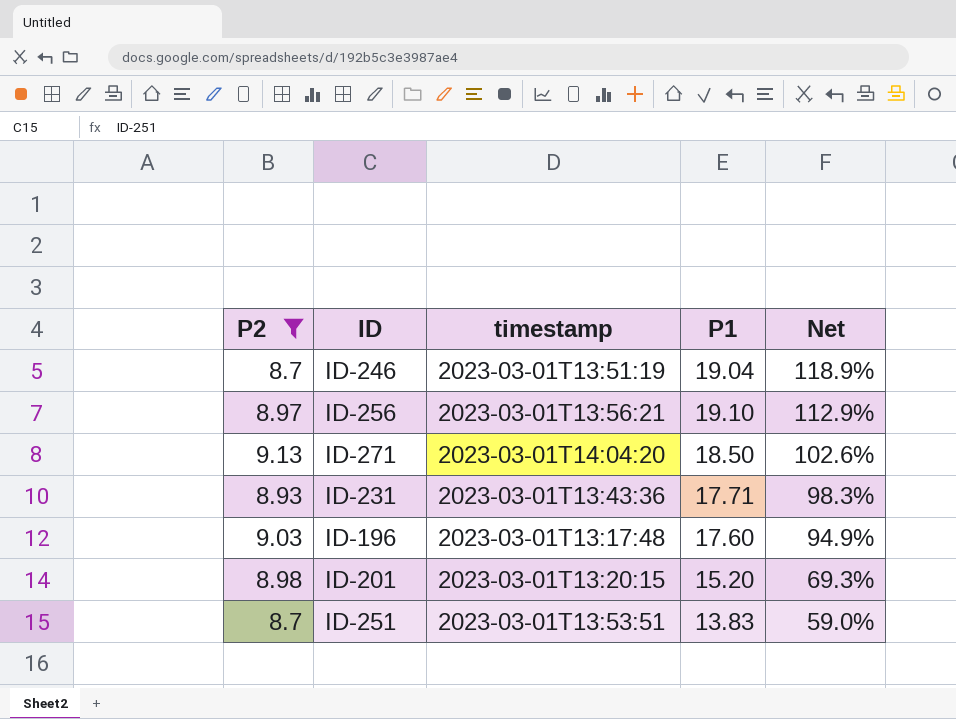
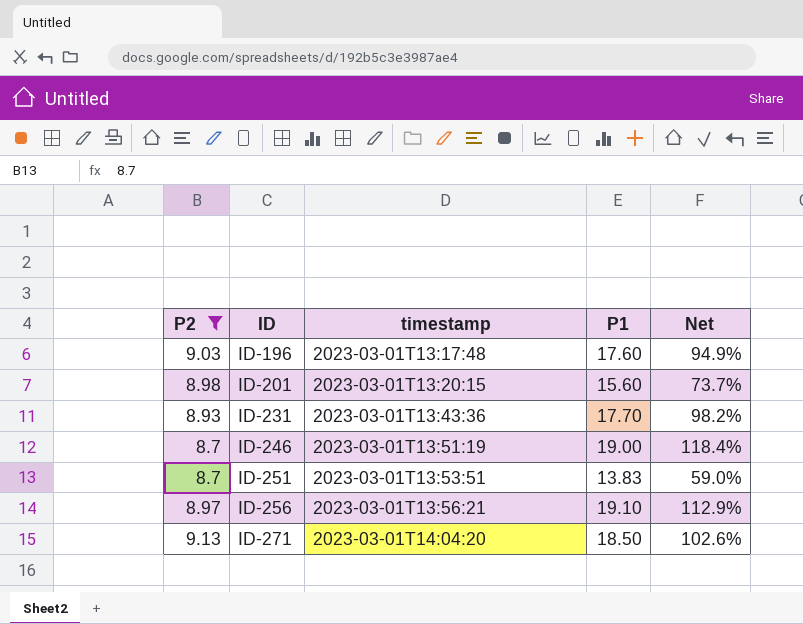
row order: Net descending -> ID ascending
ID-201 | P1: 15.20 -> 15.60
ID-201 | Net: 69.3% -> 73.7%
ID-231 | P1: 17.71 -> 17.70
ID-231 | Net: 98.3% -> 98.2%
ID-246 | P1: 19.04 -> 19.00
ID-246 | Net: 118.9% -> 118.4%

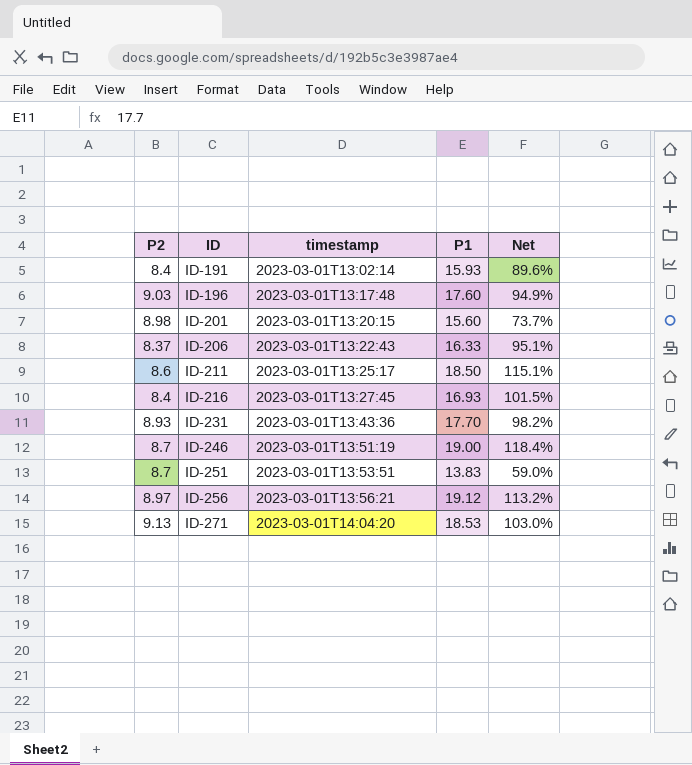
filter: P2 >= 8.7 -> none
ID-256 | P1: 19.10 -> 19.12
ID-256 | Net: 112.9% -> 113.2%
ID-271 | P1: 18.50 -> 18.53
ID-271 | Net: 102.6% -> 103.0%

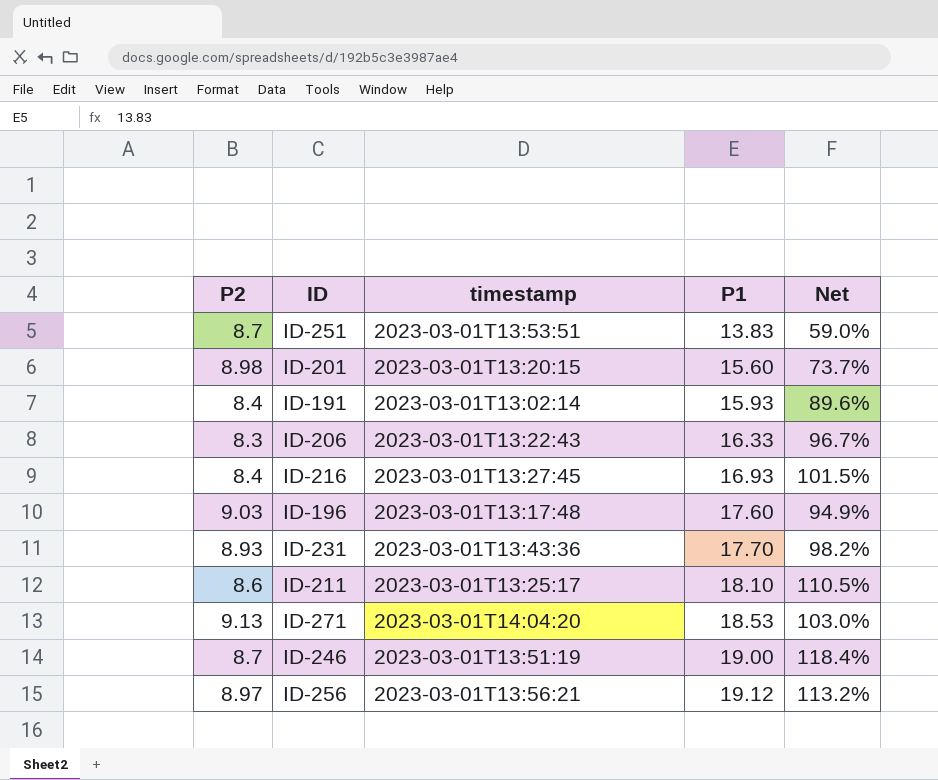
row order: ID ascending -> P1 ascending
ID-206 | P2: 8.37 -> 8.3
ID-206 | Net: 95.1% -> 96.7%
ID-211 | P1: 18.50 -> 18.10
ID-211 | Net: 115.1% -> 110.5%

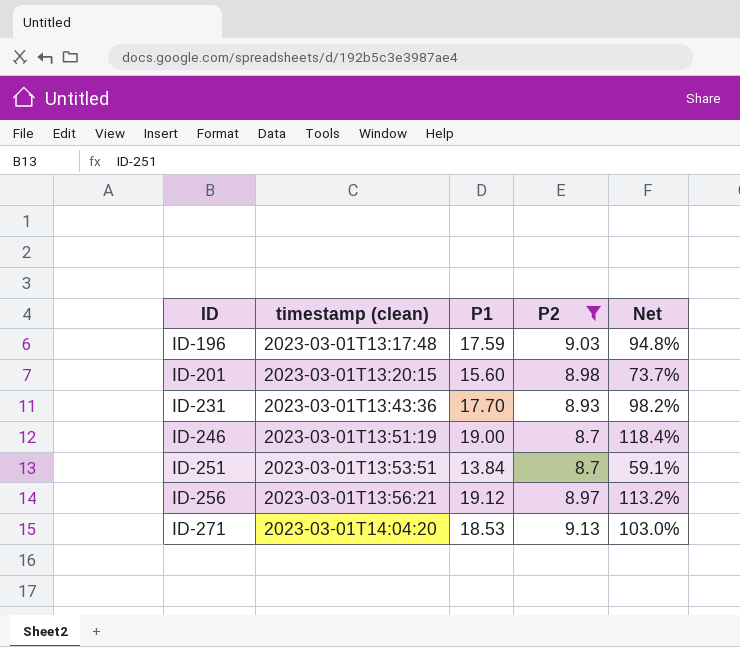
filter: none -> P2 >= 8.7
row order: P1 ascending -> ID ascending
column name: timestamp -> timestamp (clean)
column P2 | position: 1 -> 4
ID-196 | P1: 17.60 -> 17.59
ID-196 | Net: 94.9% -> 94.8%
ID-251 | P1: 13.83 -> 13.84
ID-251 | Net: 59.0% -> 59.1%

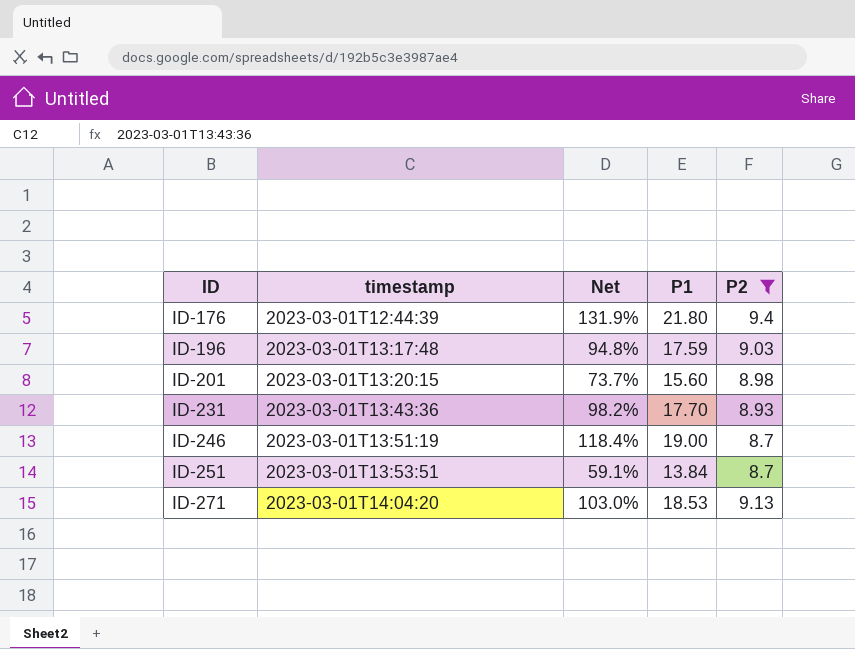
column name: timestamp (clean) -> timestamp
column Net | position: 5 -> 3
row ID-256: 2023-03-01T13:56:21 | 19.12 | 8.97 | 113.2% -> none
row ID-176: none -> 2023-03-01T12:44:39 | 131.9% | 21.80 | 9.4

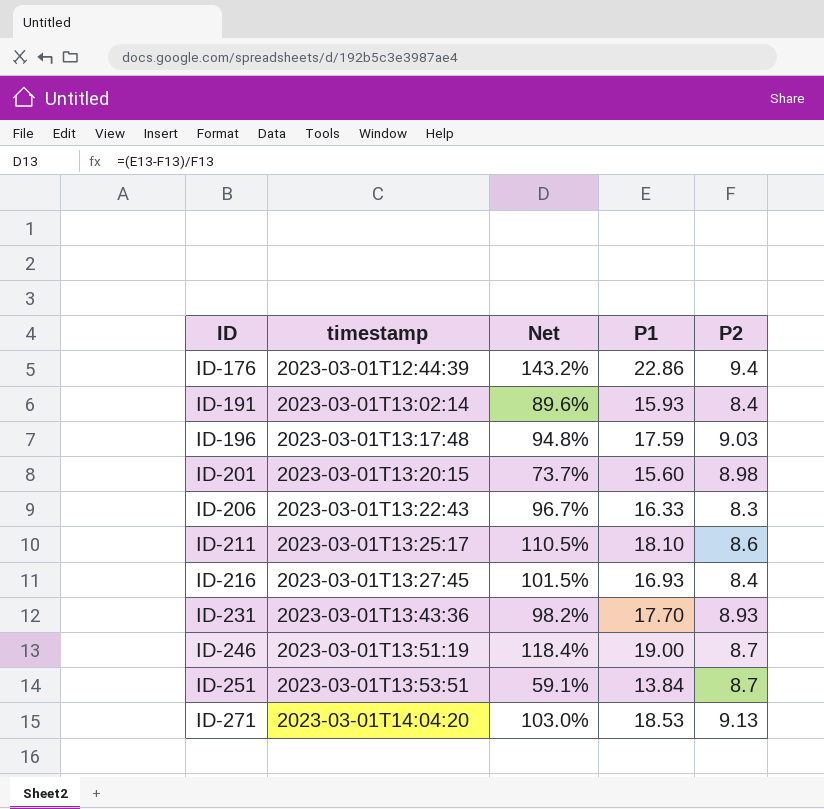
filter: P2 >= 8.7 -> none
ID-176 | Net: 131.9% -> 143.2%
ID-176 | P1: 21.80 -> 22.86

